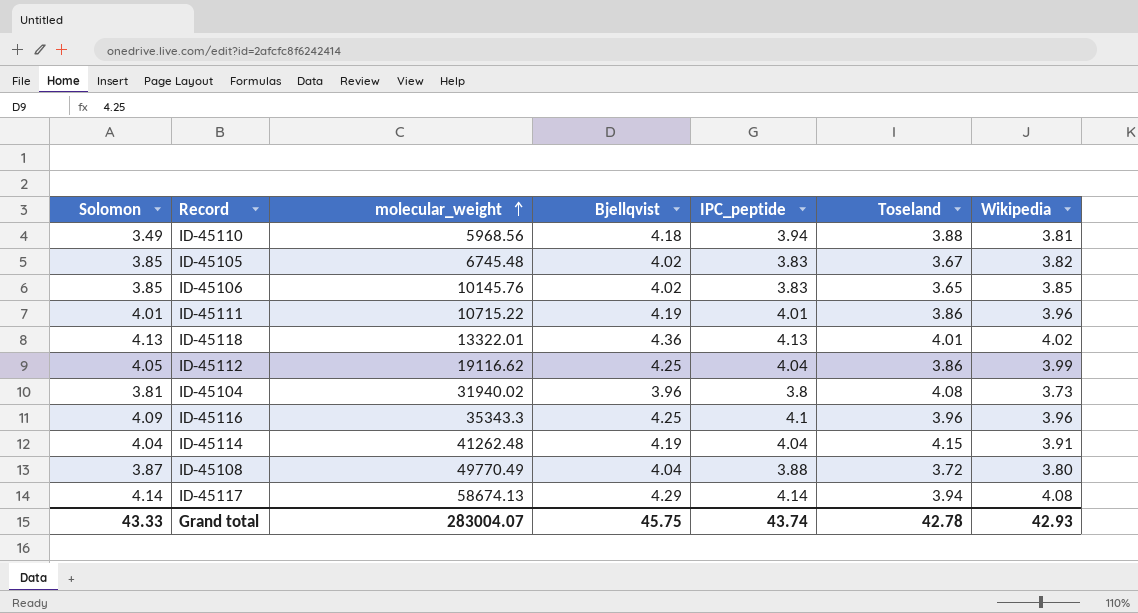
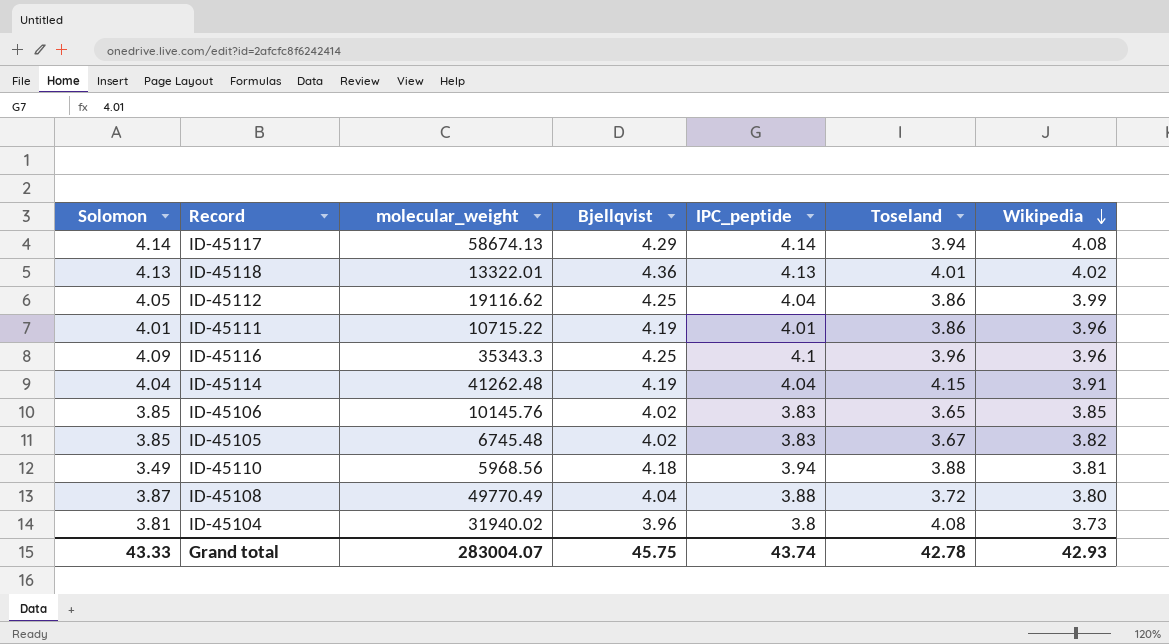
row order: molecular_weight ascending -> Wikipedia descending

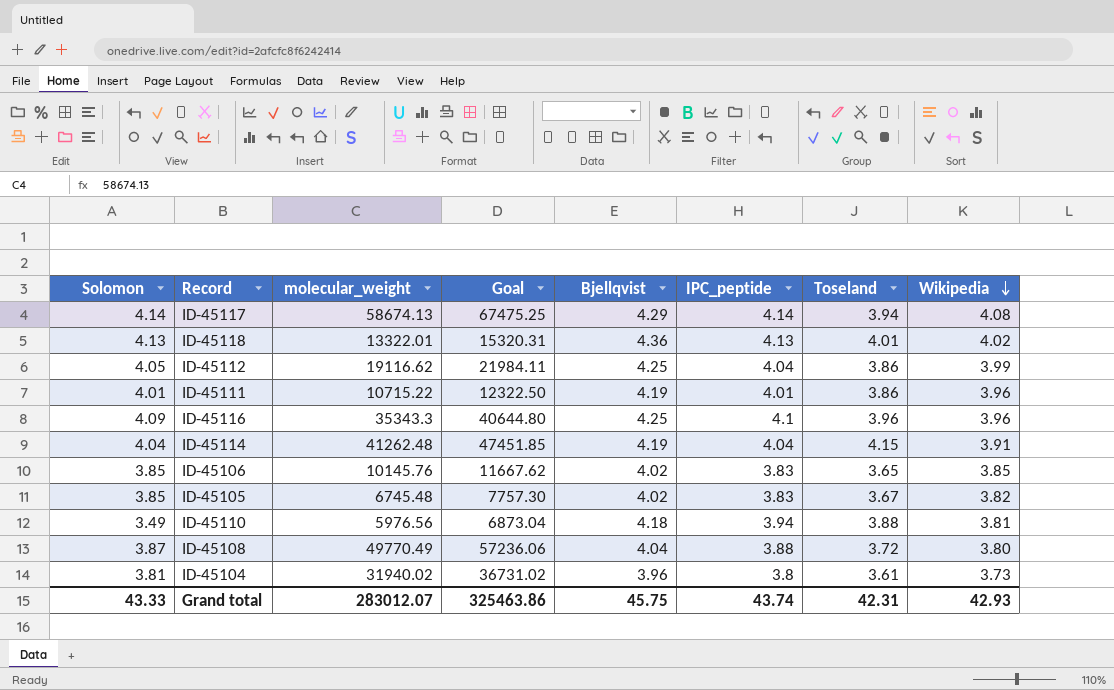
column Goal | formula: none -> [molecular_weight] * 1.15
ID-45110 | molecular_weight: 5968.56 -> 5976.56
ID-45104 | Toseland: 4.08 -> 3.61
Grand total | molecular_weight: 283004.07 -> 283012.07
Grand total | Toseland: 42.78 -> 42.31

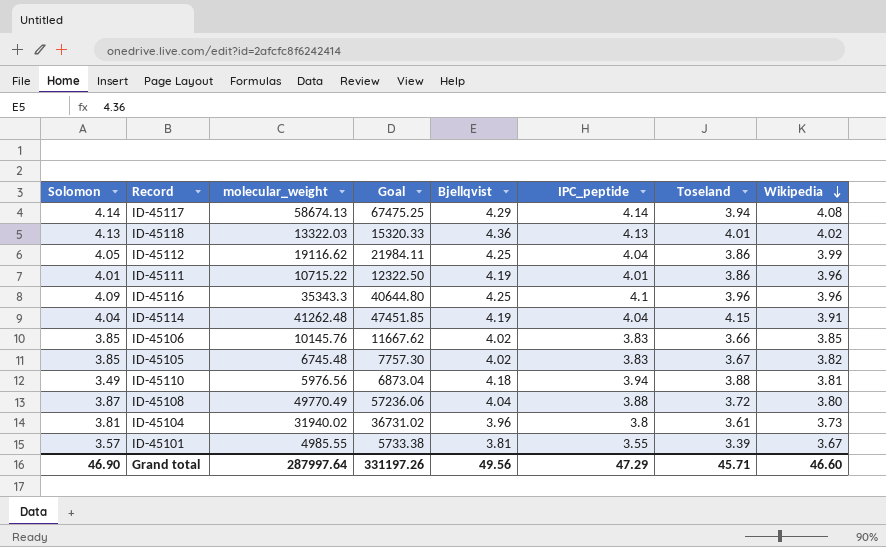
ID-45118 | molecular_weight: 13322.01 -> 13322.03
ID-45118 | Goal: 15320.31 -> 15320.33
ID-45106 | Toseland: 3.65 -> 3.66
row ID-45101: none -> 3.57 | 4985.55 | 5733.38 | 3.81 | 3.55 | 3.39 | 3.67
Grand total | Solomon: 43.33 -> 46.90
Grand total | molecular_weight: 283012.07 -> 287997.64
Grand total | Goal: 325463.86 -> 331197.26
Grand total | Bjellqvist: 45.75 -> 49.56
Grand total | IPC_peptide: 43.74 -> 47.29
Grand total | Toseland: 42.31 -> 45.71
Grand total | Wikipedia: 42.93 -> 46.60

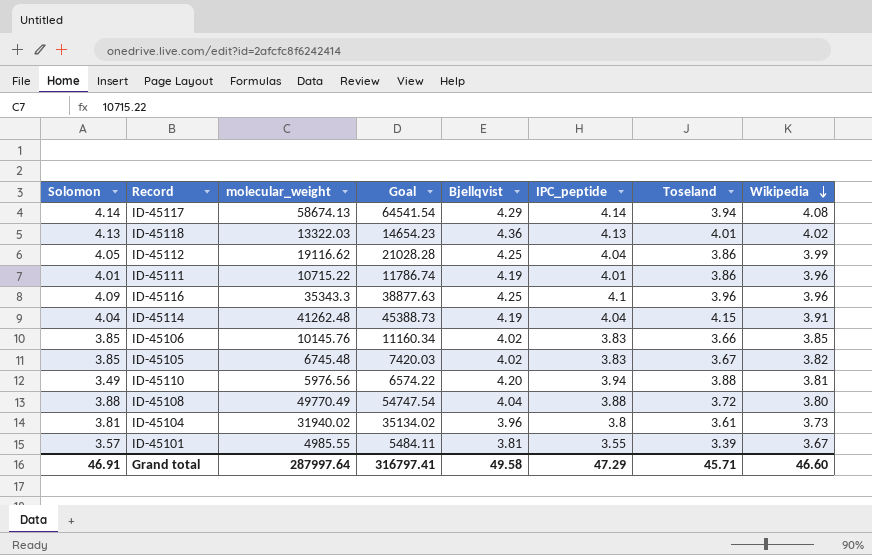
column Goal | formula: [molecular_weight] * 1.15 -> [molecular_weight] * 1.1
ID-45110 | Bjellqvist: 4.18 -> 4.20
ID-45108 | Solomon: 3.87 -> 3.88
Grand total | Solomon: 46.90 -> 46.91
Grand total | Goal: 331197.26 -> 316797.41
Grand total | Bjellqvist: 49.56 -> 49.58

